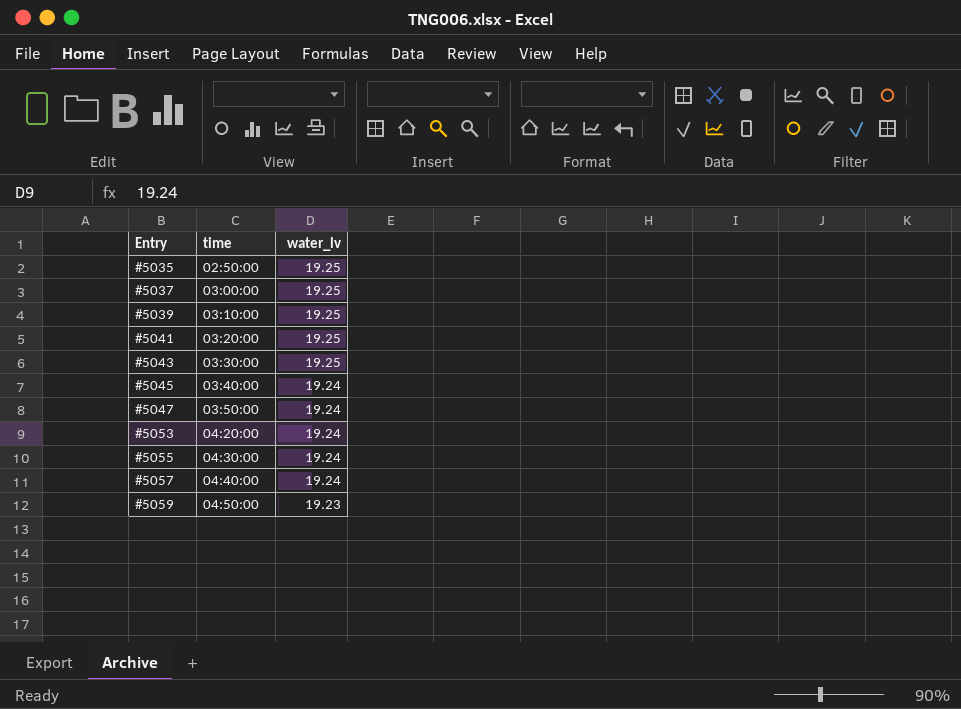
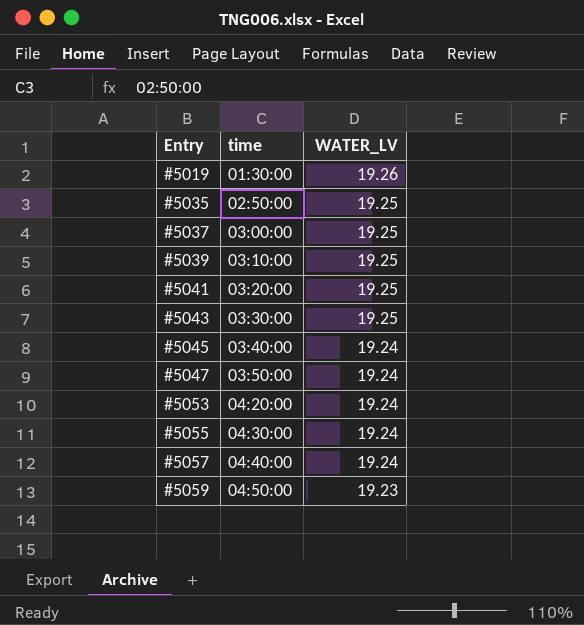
column name: water_lv -> WATER_LV
row #5019: none -> 01:30:00 | 19.26

